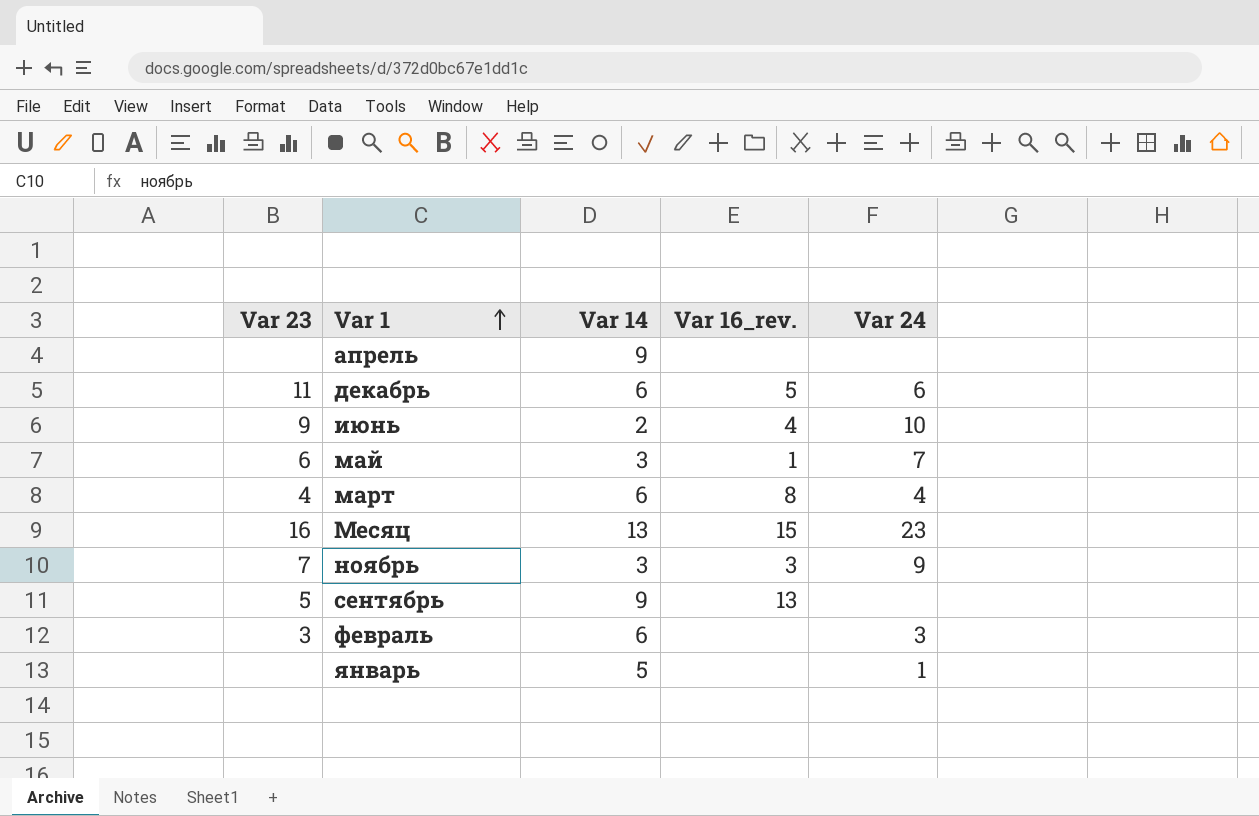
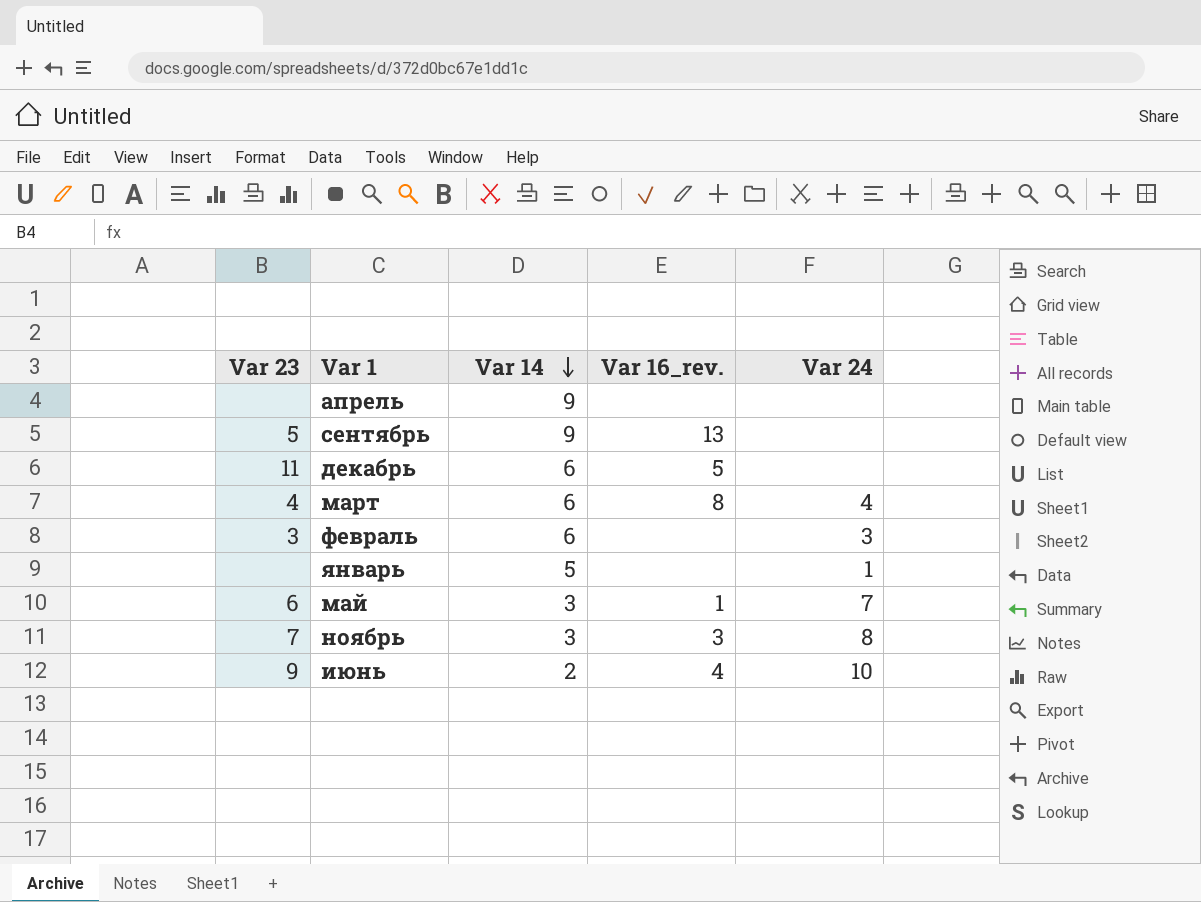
row order: Var 1 ascending -> Var 14 descending
row Месяц: 16 | 13 | 15 | 23 -> none
декабрь | Var 24: 6 -> none
ноябрь | Var 24: 9 -> 8

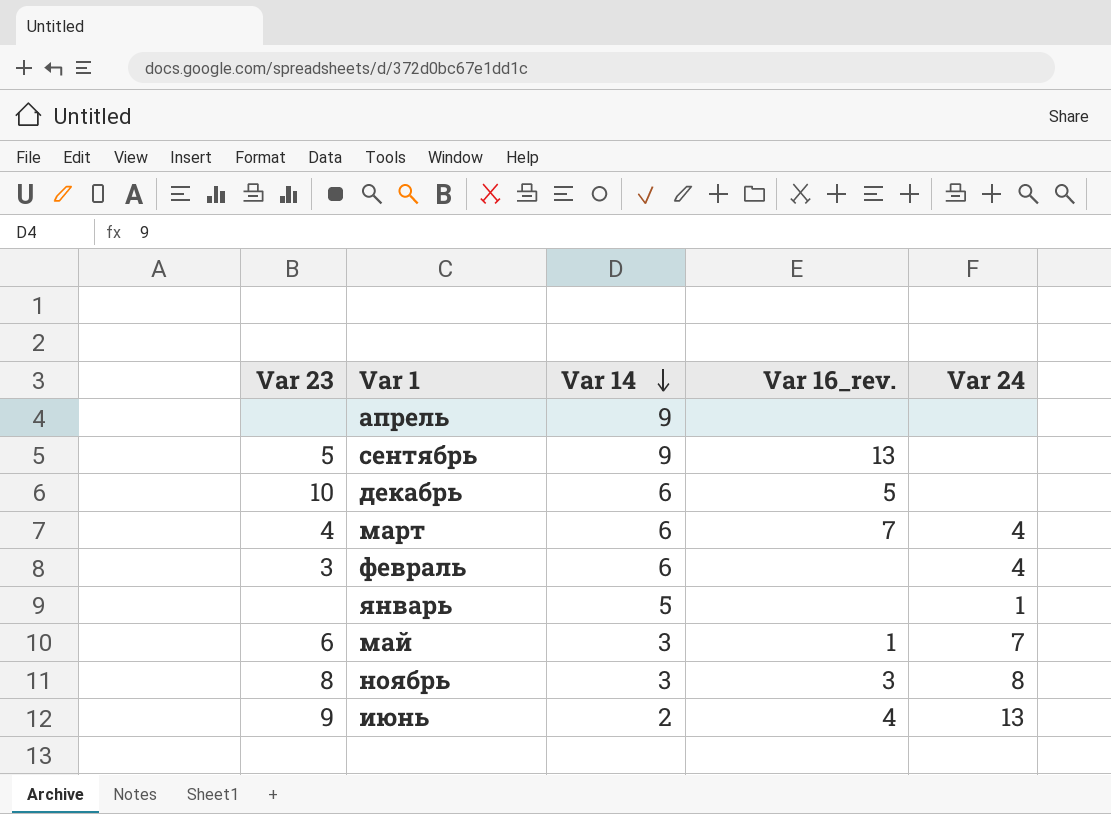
декабрь | Var 23: 11 -> 10
март | Var 16_rev.: 8 -> 7
февраль | Var 24: 3 -> 4
ноябрь | Var 23: 7 -> 8
июнь | Var 24: 10 -> 13

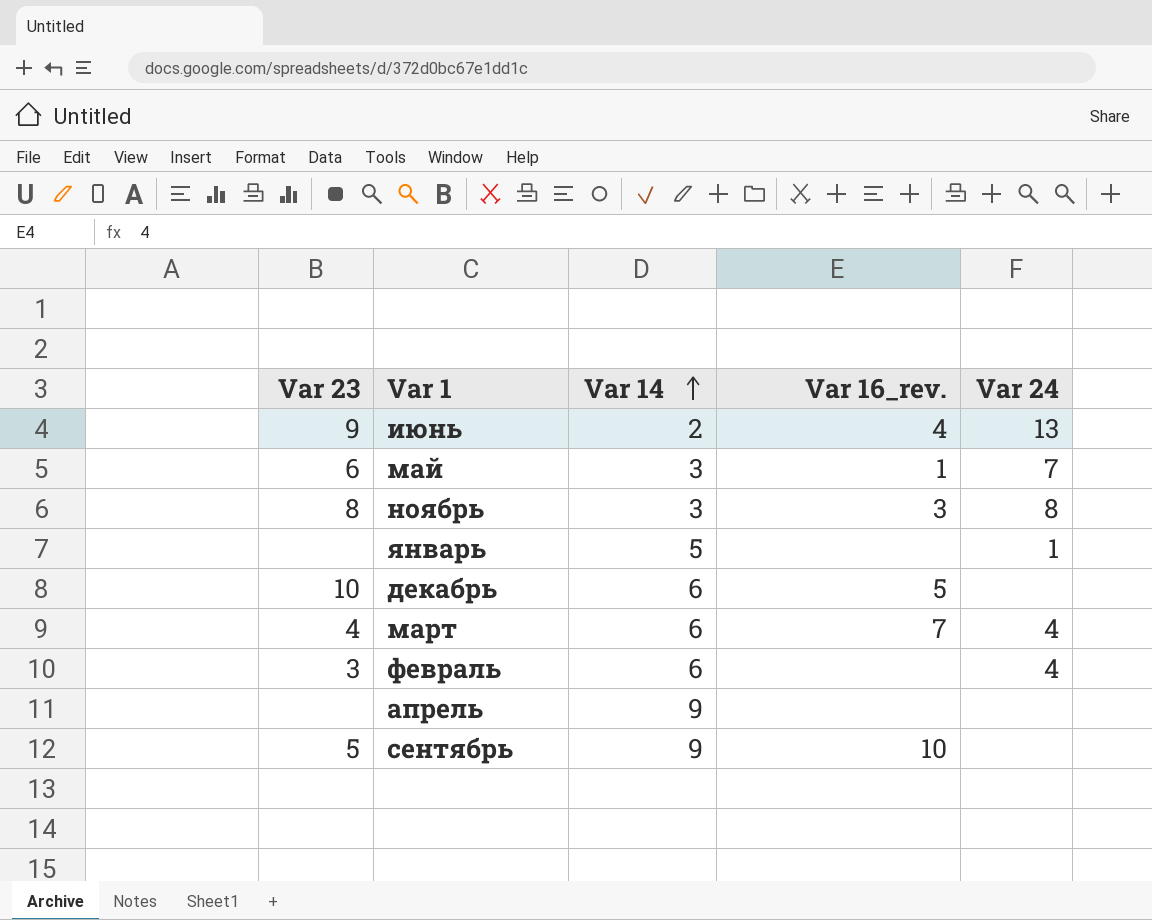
row order: Var 14 descending -> Var 14 ascending
сентябрь | Var 16_rev.: 13 -> 10

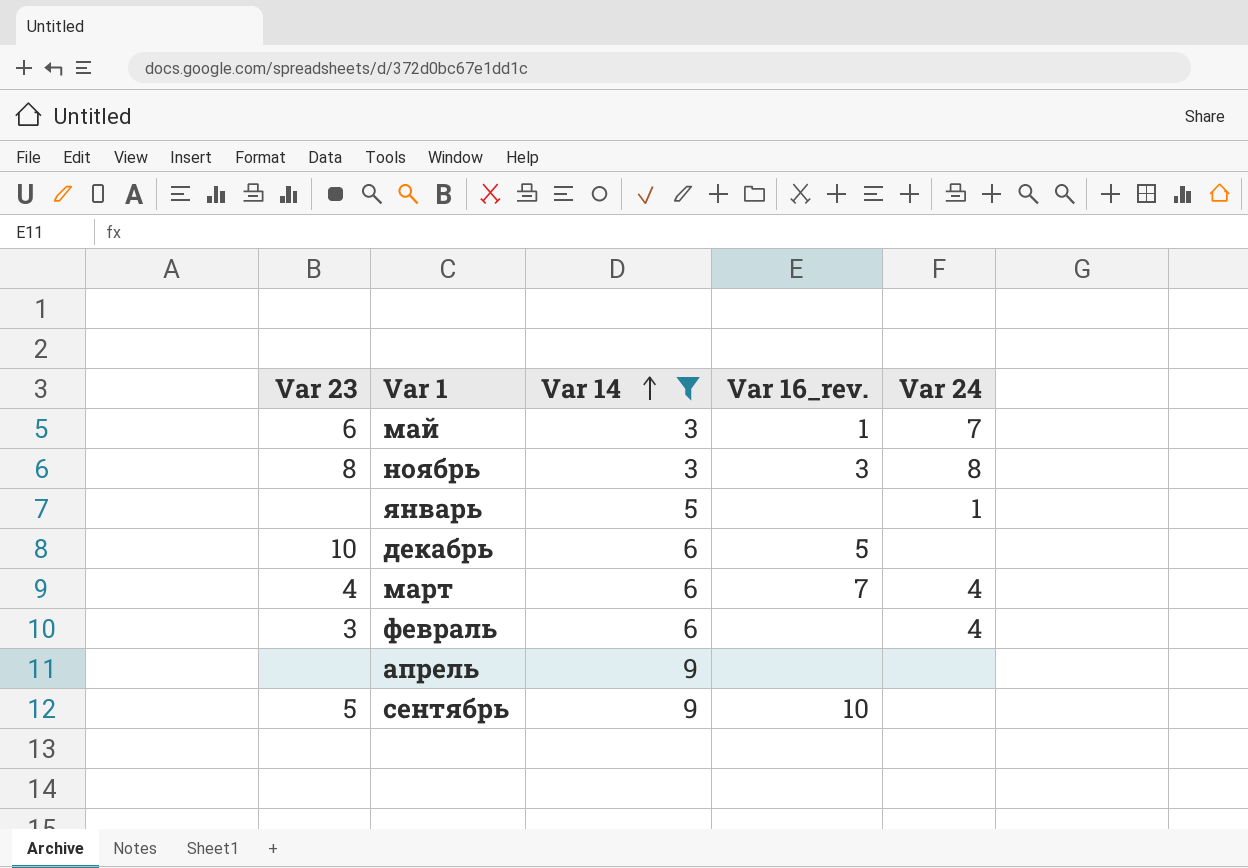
filter: none -> Var 14 != 2

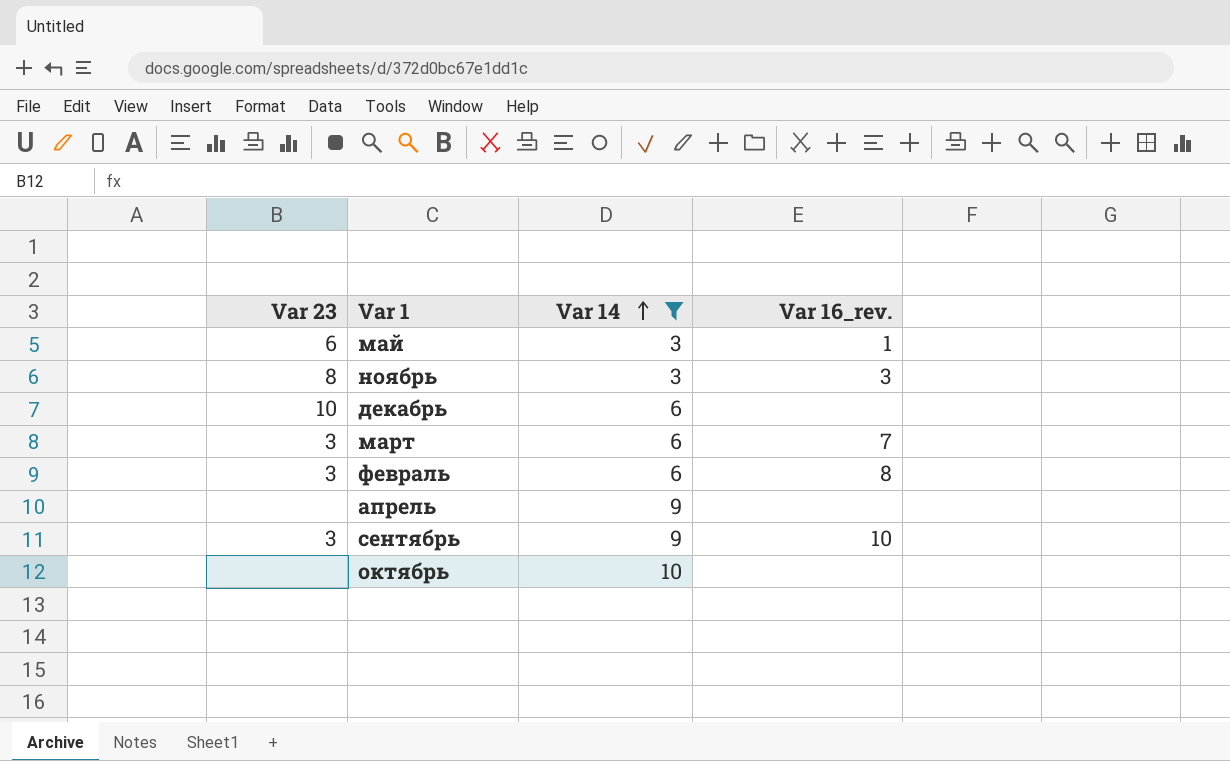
column Var 24 | position: 5 -> none
row январь: none | 5 | none | 1 -> none
декабрь | Var 16_rev.: 5 -> none
март | Var 23: 4 -> 3
февраль | Var 16_rev.: none -> 8
сентябрь | Var 23: 5 -> 3
row октябрь: none -> none | 10 | none

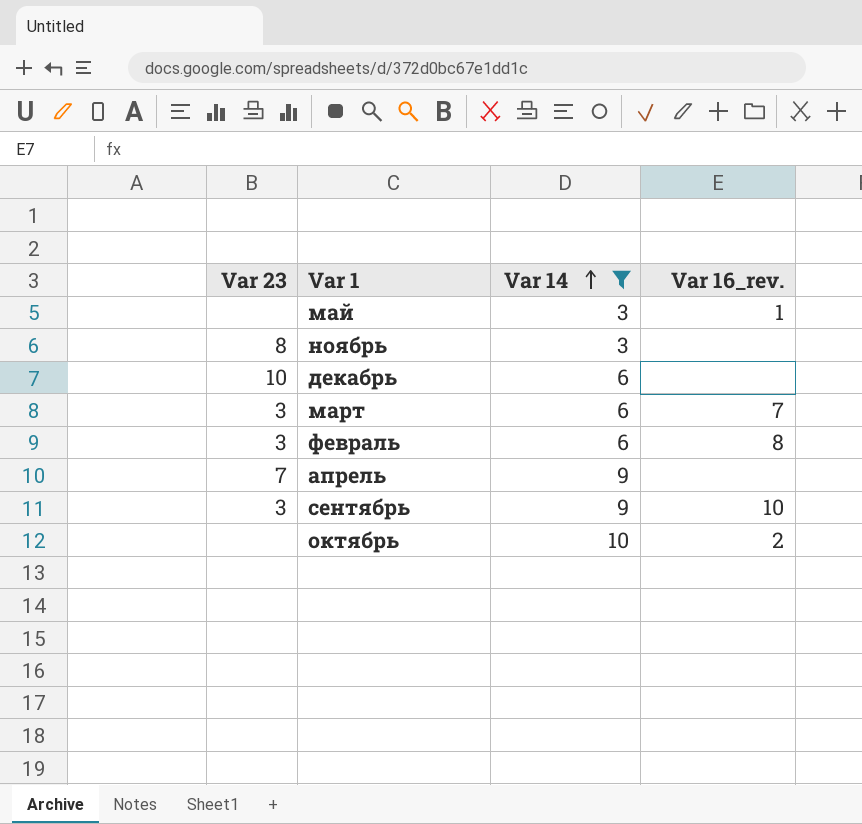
май | Var 23: 6 -> none
ноябрь | Var 16_rev.: 3 -> none
апрель | Var 23: none -> 7
октябрь | Var 16_rev.: none -> 2

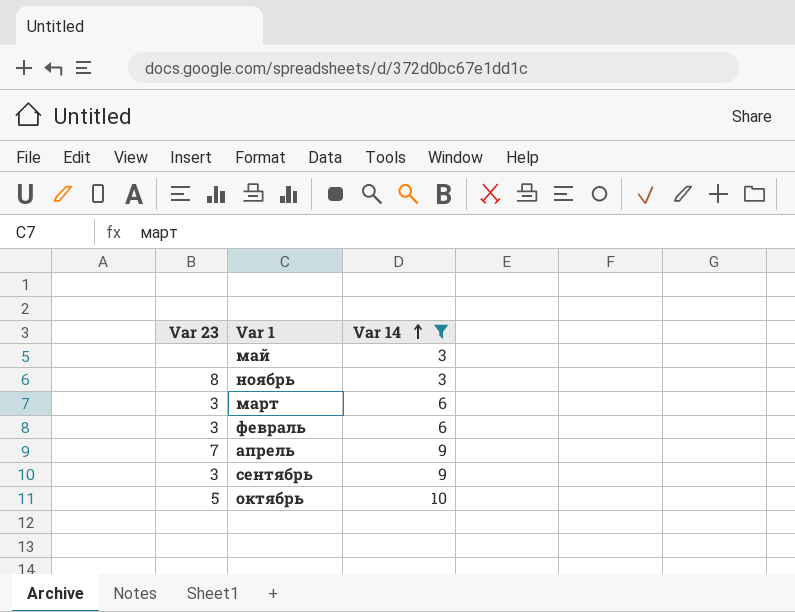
column Var 16_rev. | position: 4 -> none
row декабрь: 10 | 6 | none -> none
октябрь | Var 23: none -> 5

